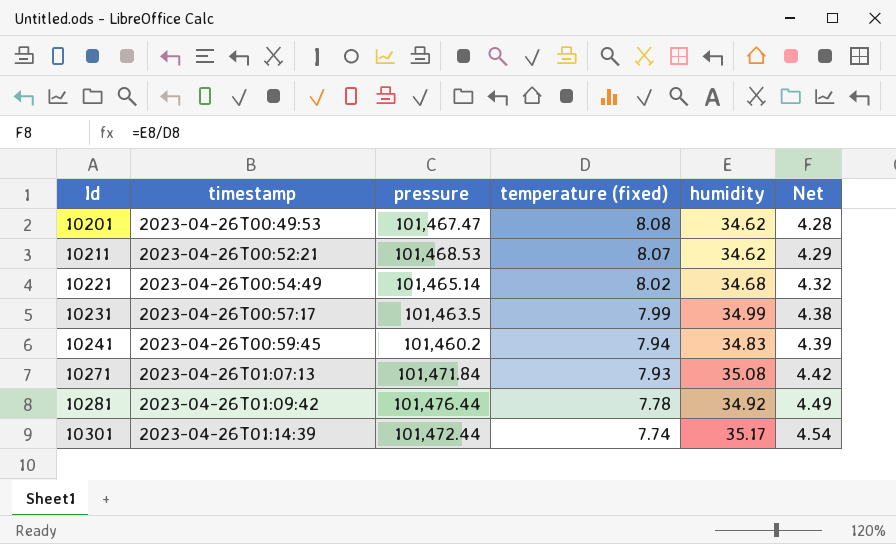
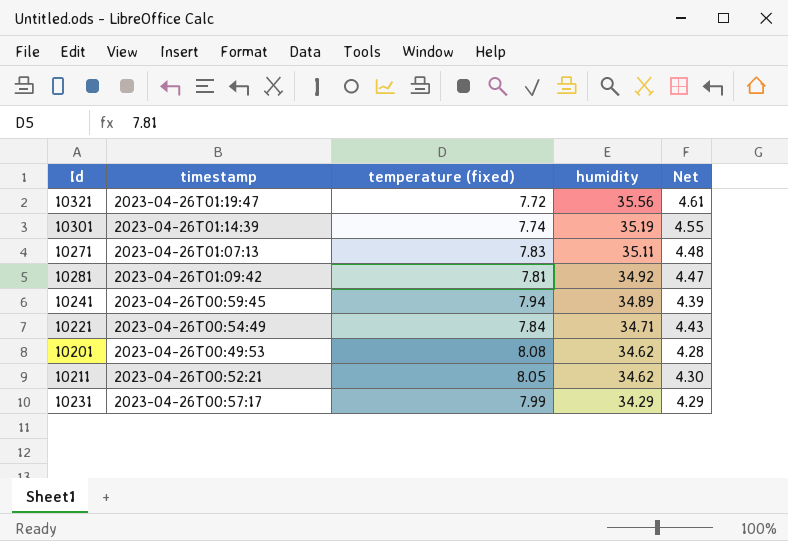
row order: Id ascending -> humidity descending
column pressure | position: 3 -> none
row 10321: none -> 2023-04-26T01:19:47 | 7.72 | 35.56 | 4.61
10301 | humidity: 35.17 -> 35.19
10301 | Net: 4.54 -> 4.55
10271 | temperature (fixed): 7.93 -> 7.83
10271 | humidity: 35.08 -> 35.11
10271 | Net: 4.42 -> 4.48
10281 | temperature (fixed): 7.78 -> 7.81
10281 | Net: 4.49 -> 4.47
10241 | humidity: 34.83 -> 34.89
10221 | temperature (fixed): 8.02 -> 7.84
10221 | humidity: 34.68 -> 34.71
10221 | Net: 4.32 -> 4.43
10211 | temperature (fixed): 8.07 -> 8.05
10211 | Net: 4.29 -> 4.30
10231 | humidity: 34.99 -> 34.29
10231 | Net: 4.38 -> 4.29

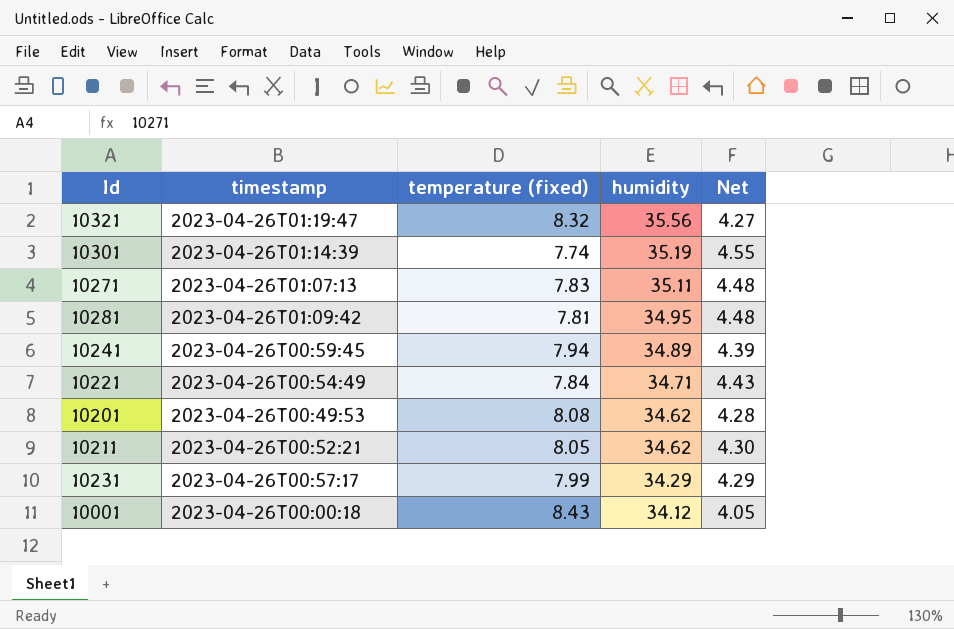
10321 | temperature (fixed): 7.72 -> 8.32
10321 | Net: 4.61 -> 4.27
10281 | humidity: 34.92 -> 34.95
10281 | Net: 4.47 -> 4.48
row 10001: none -> 2023-04-26T00:00:18 | 8.43 | 34.12 | 4.05

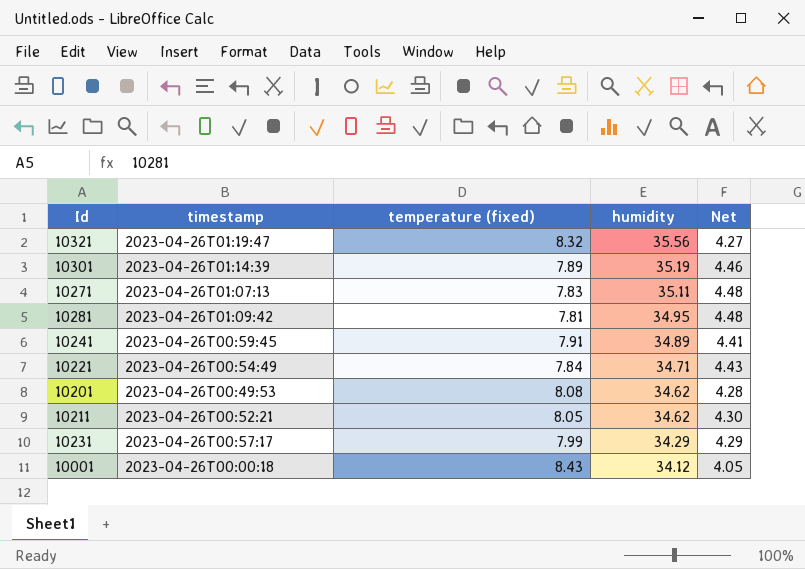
10301 | temperature (fixed): 7.74 -> 7.89
10301 | Net: 4.55 -> 4.46
10241 | temperature (fixed): 7.94 -> 7.91
10241 | Net: 4.39 -> 4.41

